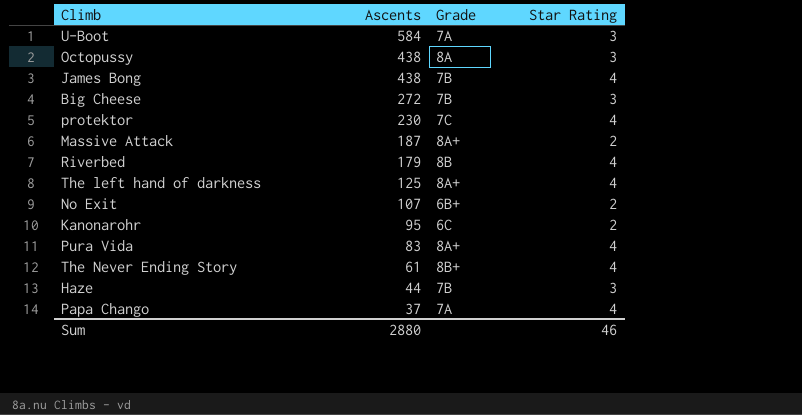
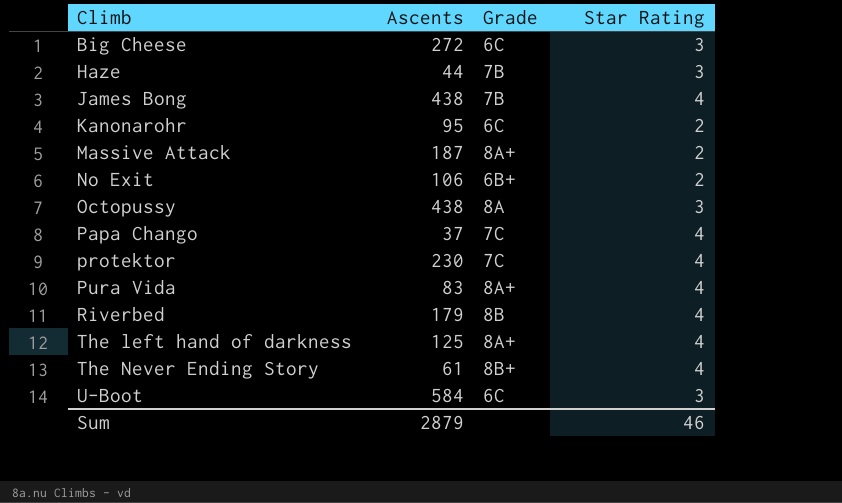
row order: Ascents descending -> Climb ascending
Big Cheese | Grade: 7B -> 6C
No Exit | Ascents: 107 -> 106
Papa Chango | Grade: 7A -> 7C
U-Boot | Grade: 7A -> 6C
Sum | Ascents: 2880 -> 2879

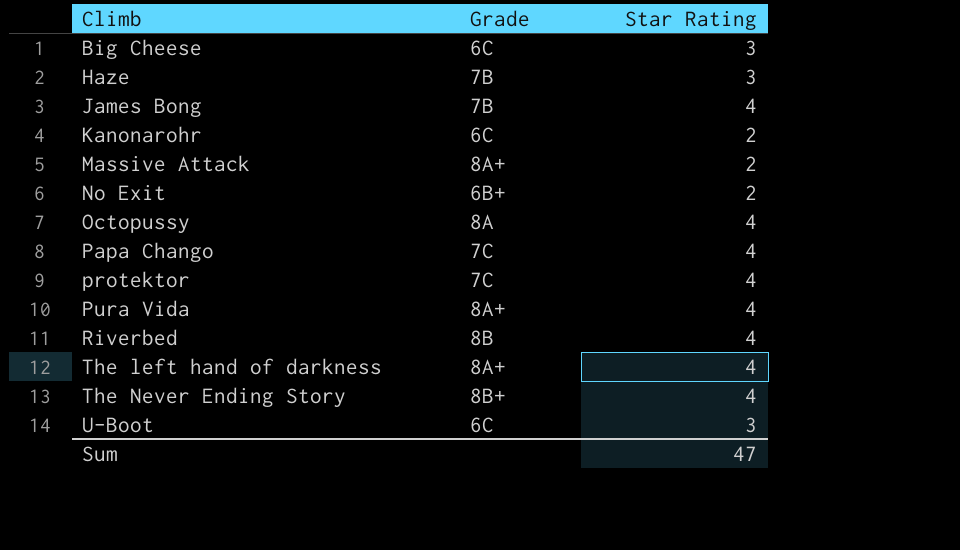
column Ascents | position: 2 -> none
Octopussy | Star Rating: 3 -> 4
Sum | Star Rating: 46 -> 47

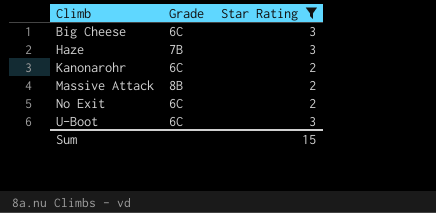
filter: none -> Star Rating != 4
Massive Attack | Grade: 8A+ -> 8B
No Exit | Grade: 6B+ -> 6C
Sum | Star Rating: 47 -> 15

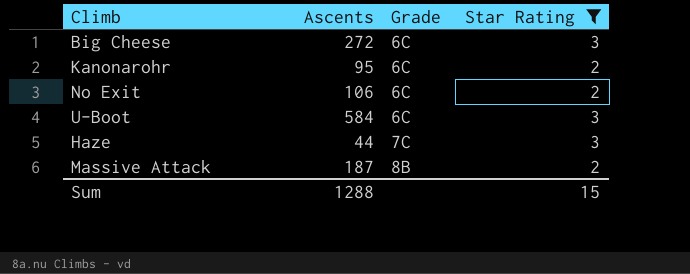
row order: Climb ascending -> Grade ascending
column Ascents | position: none -> 2
Haze | Grade: 7B -> 7C

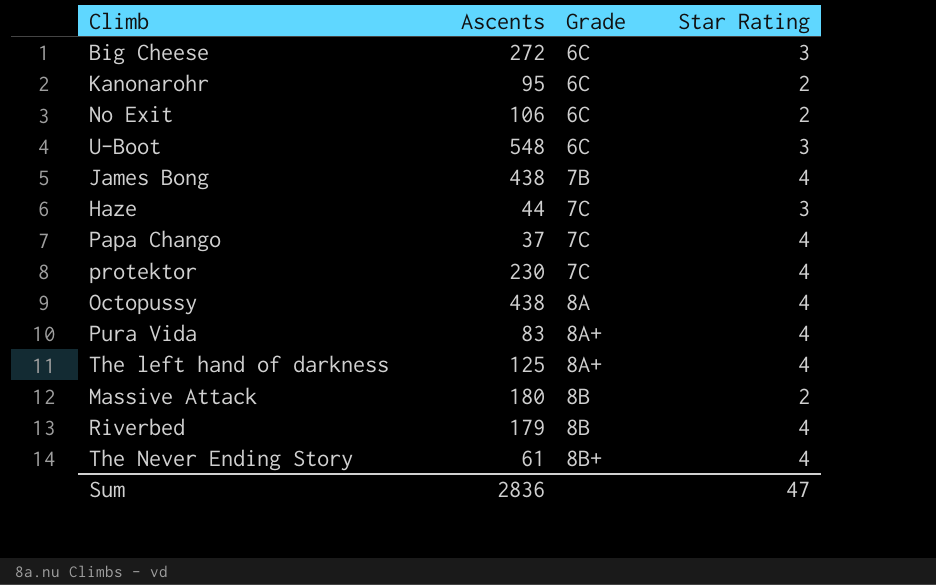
filter: Star Rating != 4 -> none
U-Boot | Ascents: 584 -> 548
Massive Attack | Ascents: 187 -> 180
Sum | Ascents: 1288 -> 2836
Sum | Star Rating: 15 -> 47

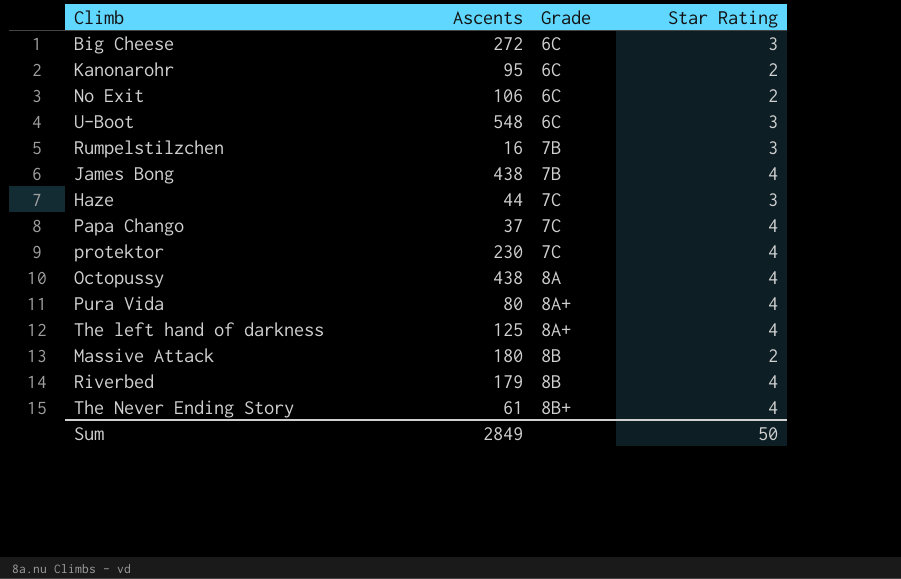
row Rumpelstilzchen: none -> 16 | 7B | 3
Pura Vida | Ascents: 83 -> 80
Sum | Ascents: 2836 -> 2849
Sum | Star Rating: 47 -> 50

